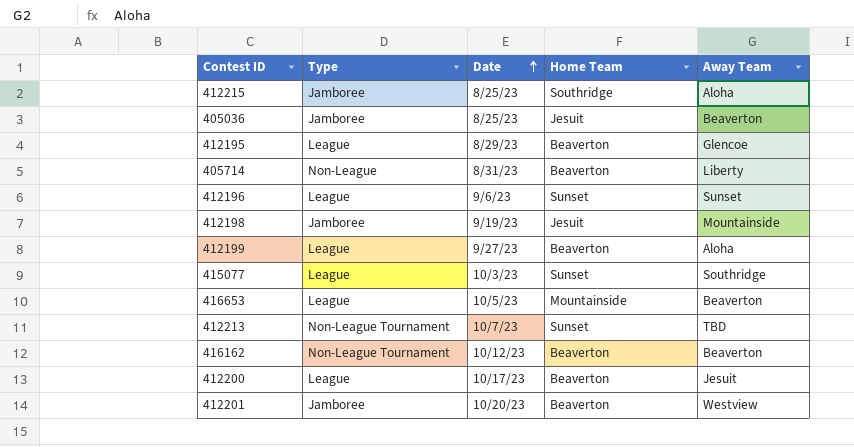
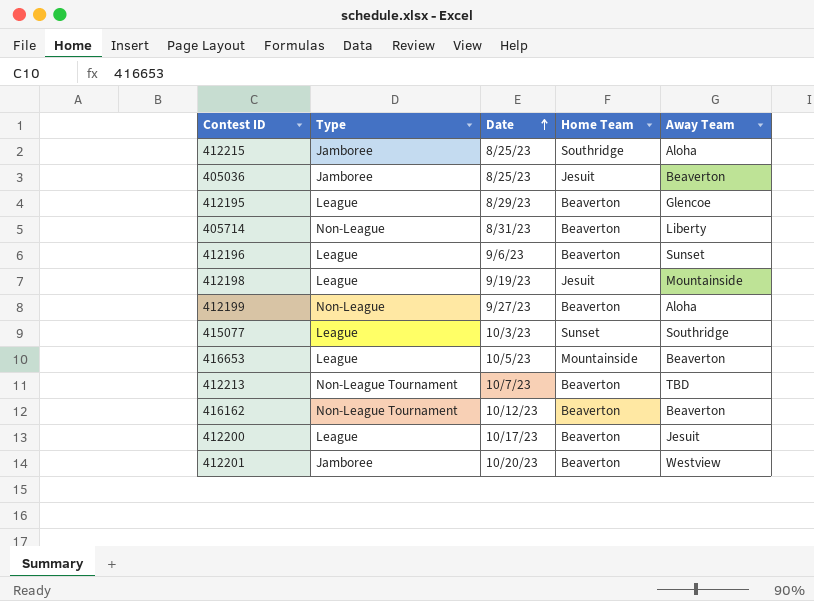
412196 | Home Team: Sunset -> Beaverton
412198 | Type: Jamboree -> League
412199 | Type: League -> Non-League
412213 | Home Team: Sunset -> Beaverton

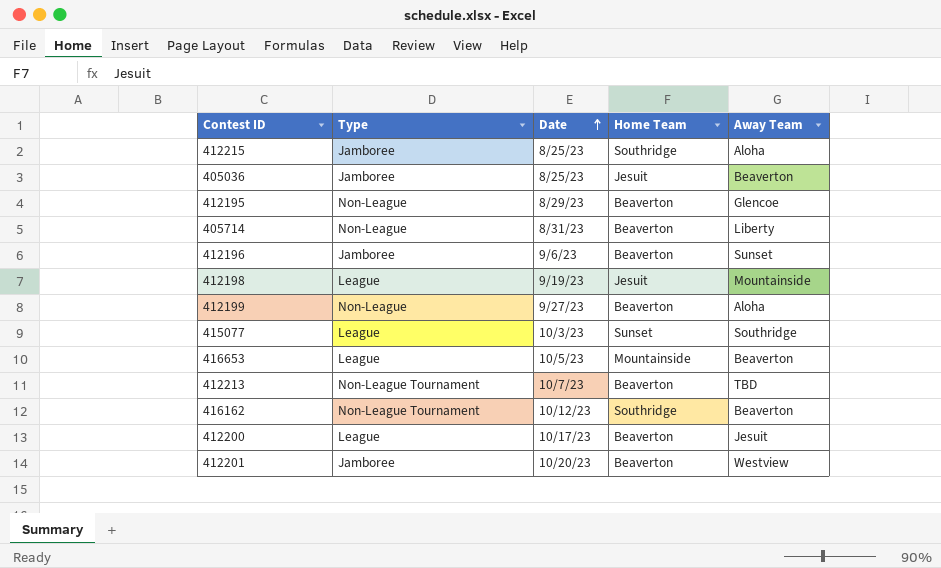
412195 | Type: League -> Non-League
412196 | Type: League -> Jamboree
416162 | Home Team: Beaverton -> Southridge

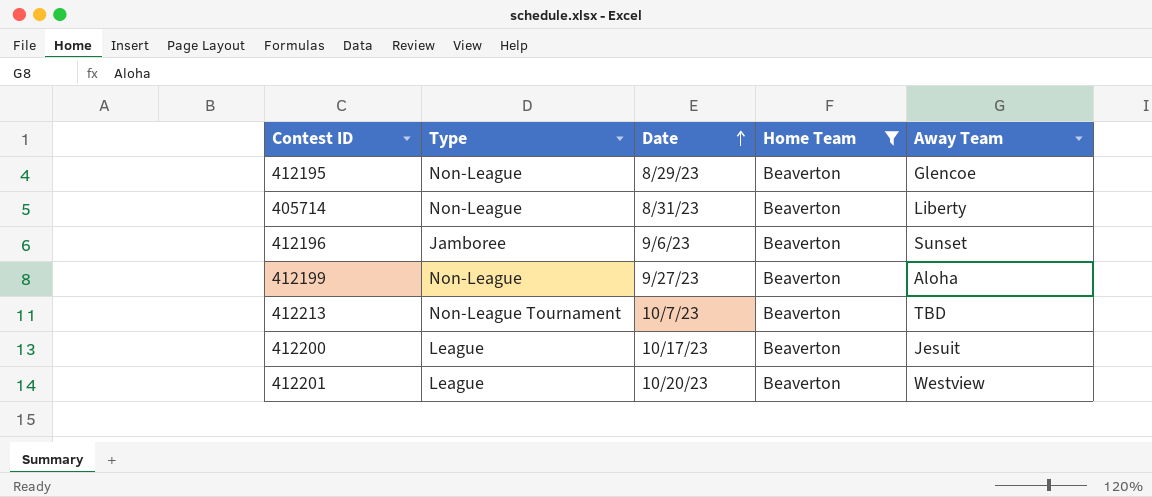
filter: none -> Home Team = Beaverton
412201 | Type: Jamboree -> League

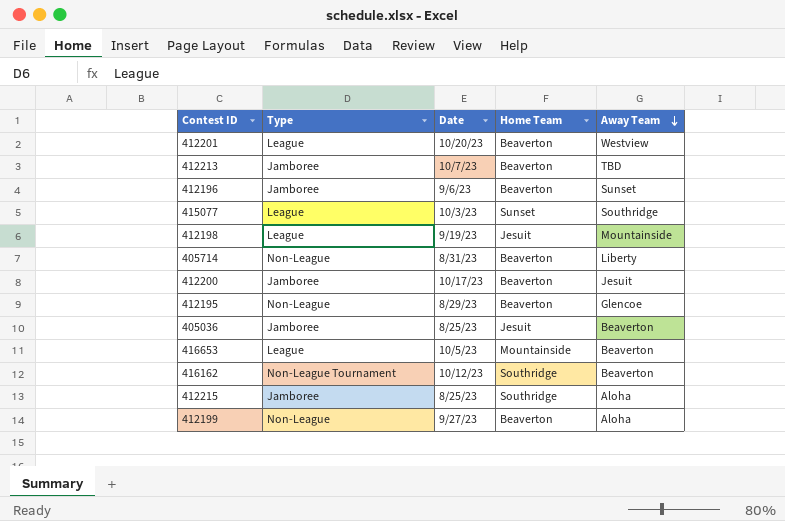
filter: Home Team = Beaverton -> none
row order: Date ascending -> Away Team descending
412213 | Type: Non-League Tournament -> Jamboree
412200 | Type: League -> Jamboree

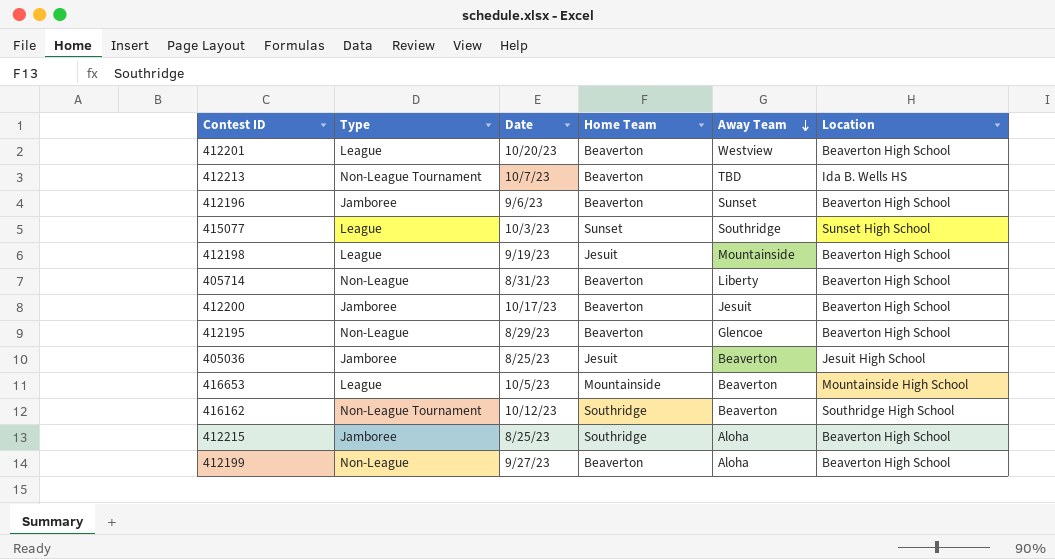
column Location | position: none -> 6
412213 | Type: Jamboree -> Non-League Tournament

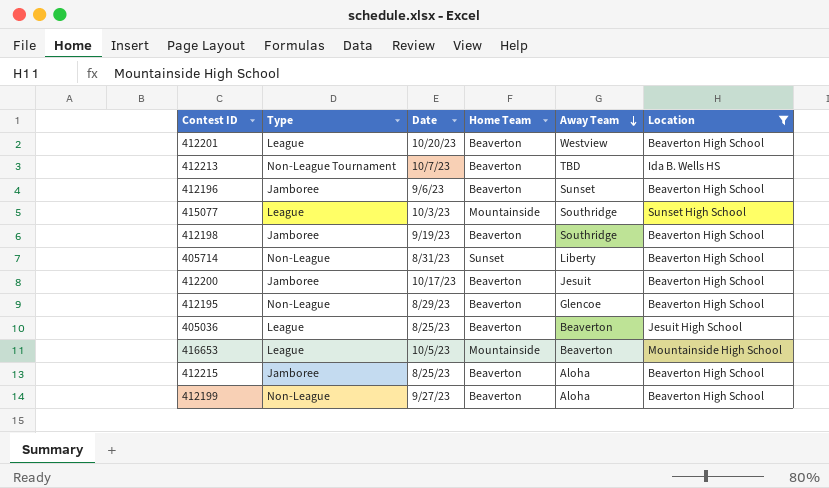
filter: none -> Location != Southridge High School
415077 | Home Team: Sunset -> Mountainside
412198 | Type: League -> Jamboree
412198 | Home Team: Jesuit -> Beaverton
412198 | Away Team: Mountainside -> Southridge
405714 | Home Team: Beaverton -> Sunset
405036 | Type: Jamboree -> League
405036 | Home Team: Jesuit -> Beaverton
412215 | Home Team: Southridge -> Beaverton

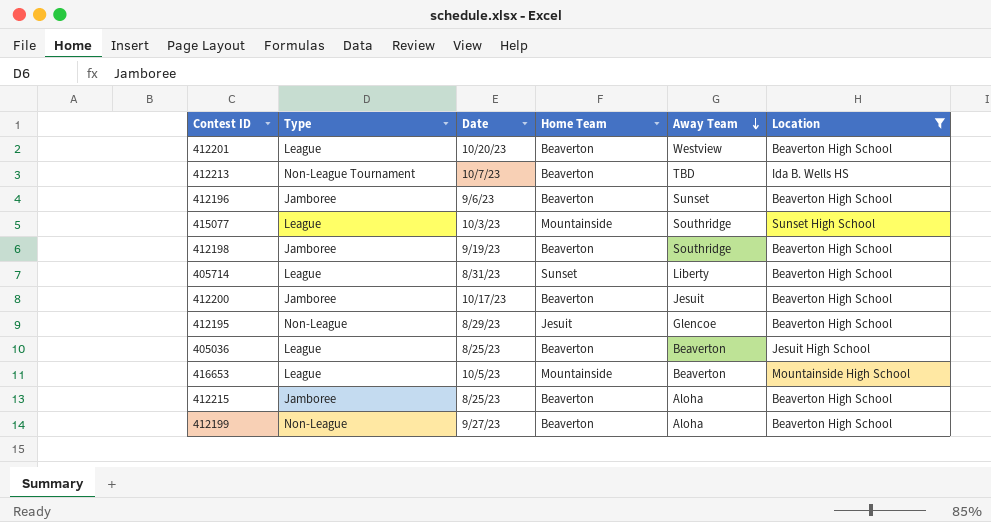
405714 | Type: Non-League -> League
412195 | Home Team: Beaverton -> Jesuit

